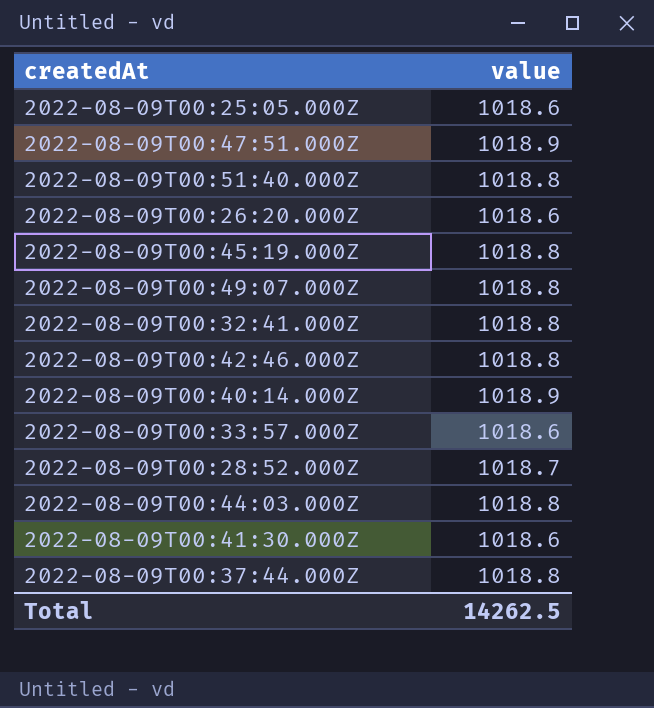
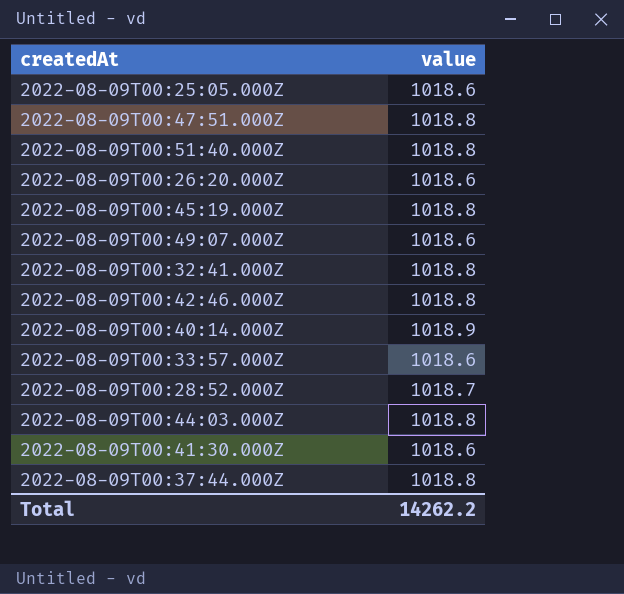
2022-08-09T00:47:51.000Z | value: 1018.9 -> 1018.8
2022-08-09T00:49:07.000Z | value: 1018.8 -> 1018.6
Total | value: 14262.5 -> 14262.2

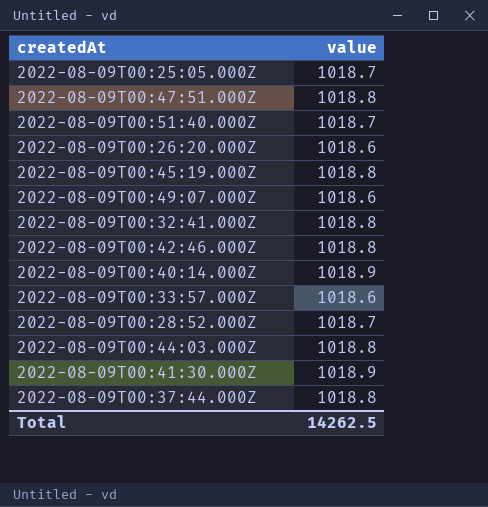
2022-08-09T00:25:05.000Z | value: 1018.6 -> 1018.7
2022-08-09T00:51:40.000Z | value: 1018.8 -> 1018.7
2022-08-09T00:41:30.000Z | value: 1018.6 -> 1018.9
Total | value: 14262.2 -> 14262.5

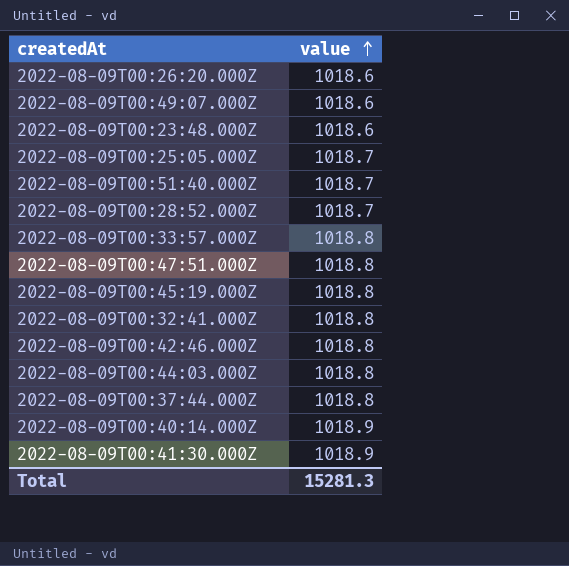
row order: none -> value ascending
row 2022-08-09T00:23:48.000Z: none -> 1018.6
2022-08-09T00:33:57.000Z | value: 1018.6 -> 1018.8
Total | value: 14262.5 -> 15281.3

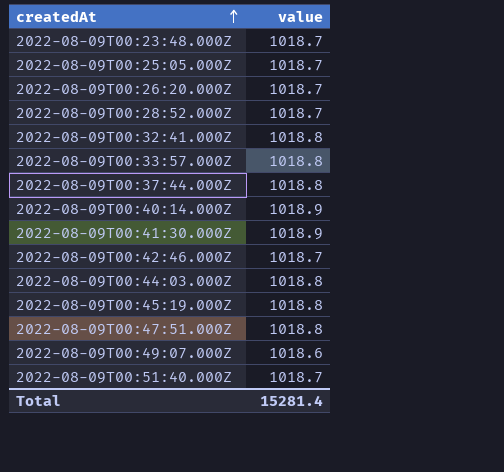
row order: value ascending -> createdAt ascending
2022-08-09T00:23:48.000Z | value: 1018.6 -> 1018.7
2022-08-09T00:26:20.000Z | value: 1018.6 -> 1018.7
2022-08-09T00:42:46.000Z | value: 1018.8 -> 1018.7
Total | value: 15281.3 -> 15281.4

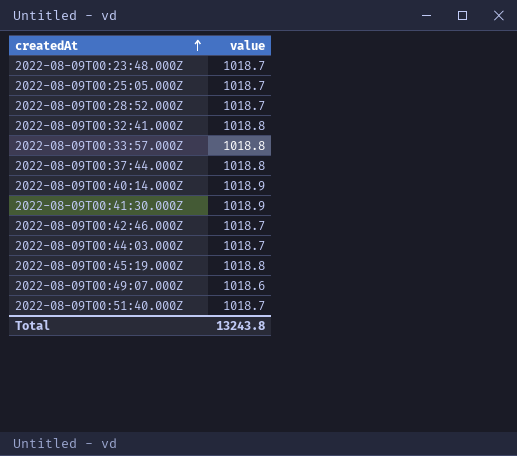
row 2022-08-09T00:26:20.000Z: 1018.7 -> none
row 2022-08-09T00:47:51.000Z: 1018.8 -> none
2022-08-09T00:44:03.000Z | value: 1018.8 -> 1018.7
Total | value: 15281.4 -> 13243.8

